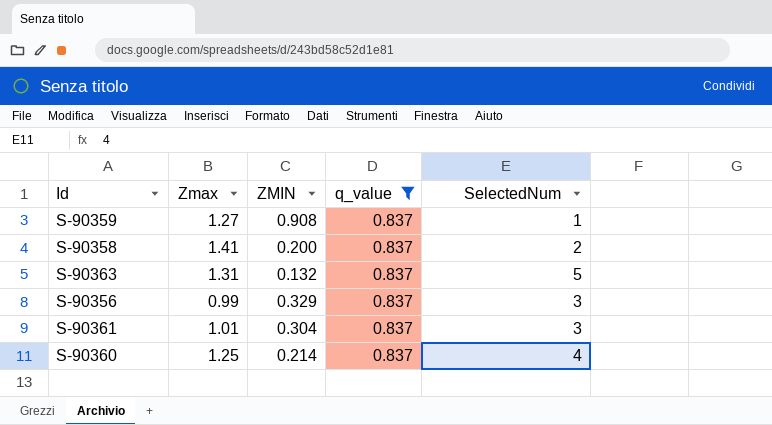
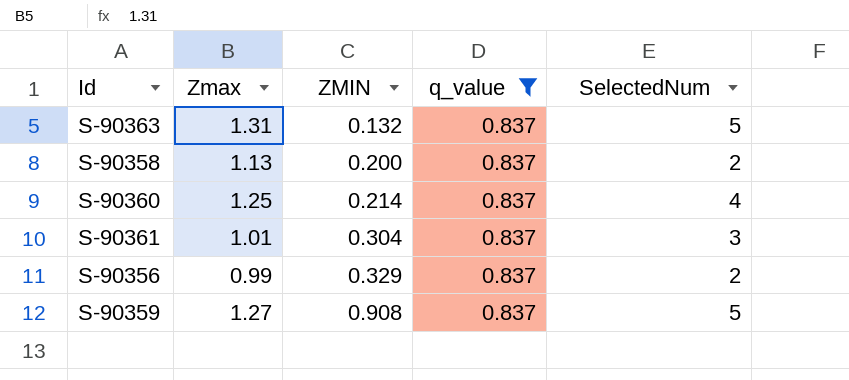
row order: none -> ZMIN ascending
S-90358 | Zmax: 1.41 -> 1.13
S-90356 | SelectedNum: 3 -> 2
S-90359 | SelectedNum: 1 -> 5

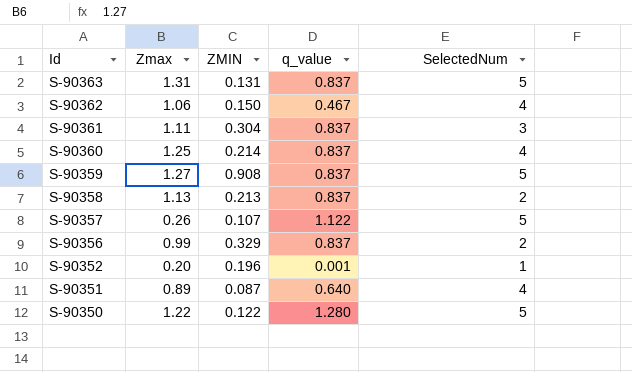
filter: q_value = 0.837 -> none
row order: ZMIN ascending -> Id descending
S-90363 | ZMIN: 0.132 -> 0.131
S-90361 | Zmax: 1.01 -> 1.11
S-90358 | ZMIN: 0.200 -> 0.213

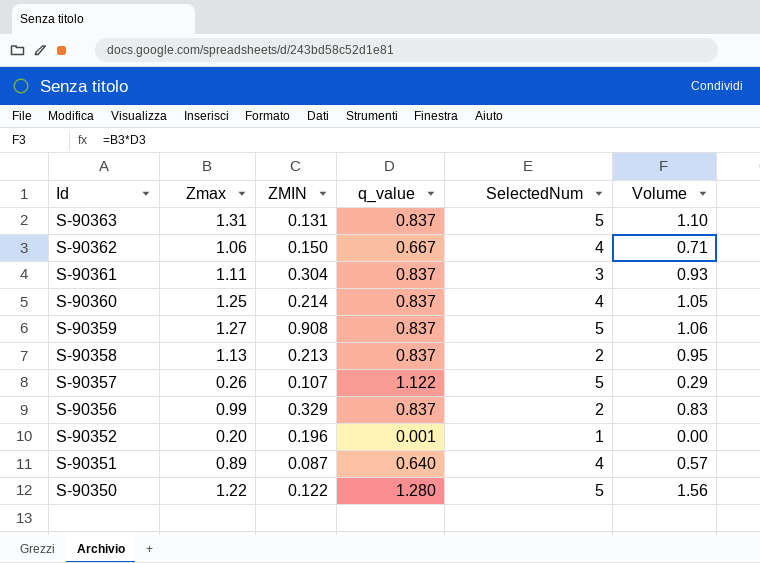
column Volume | formula: none -> [Zmax] * [q_value]
S-90362 | q_value: 0.467 -> 0.667

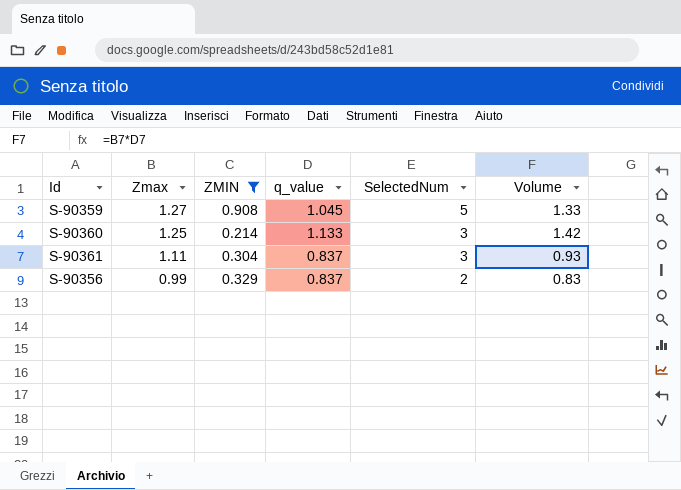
filter: none -> ZMIN >= 0.214
row order: Id descending -> Zmax descending
S-90359 | q_value: 0.837 -> 1.045
S-90359 | Volume: 1.06 -> 1.33
S-90360 | q_value: 0.837 -> 1.133
S-90360 | SelectedNum: 4 -> 3
S-90360 | Volume: 1.05 -> 1.42

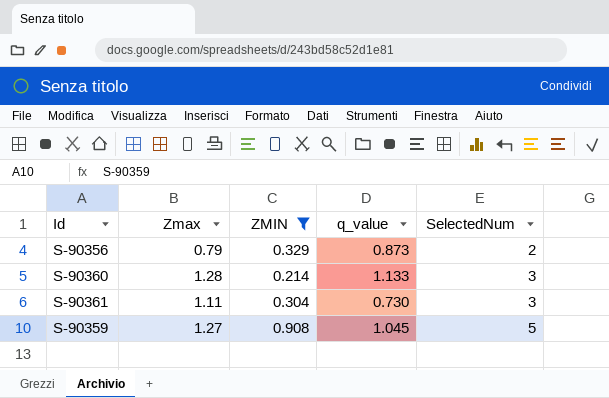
row order: Zmax descending -> SelectedNum ascending
column Volume | formula: [Zmax] * [q_value] -> none
S-90356 | Zmax: 0.99 -> 0.79
S-90356 | q_value: 0.837 -> 0.873
S-90360 | Zmax: 1.25 -> 1.28
S-90361 | q_value: 0.837 -> 0.730

